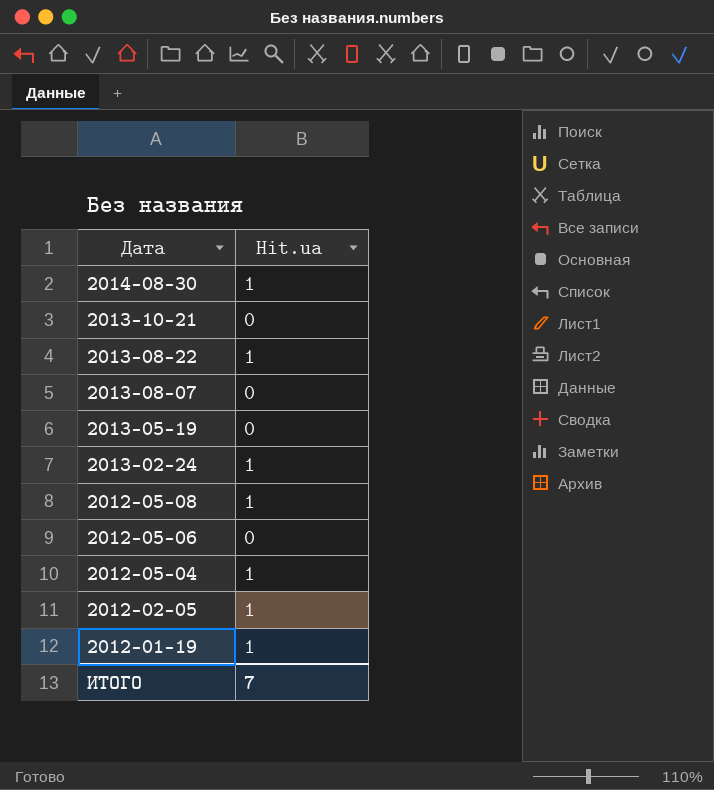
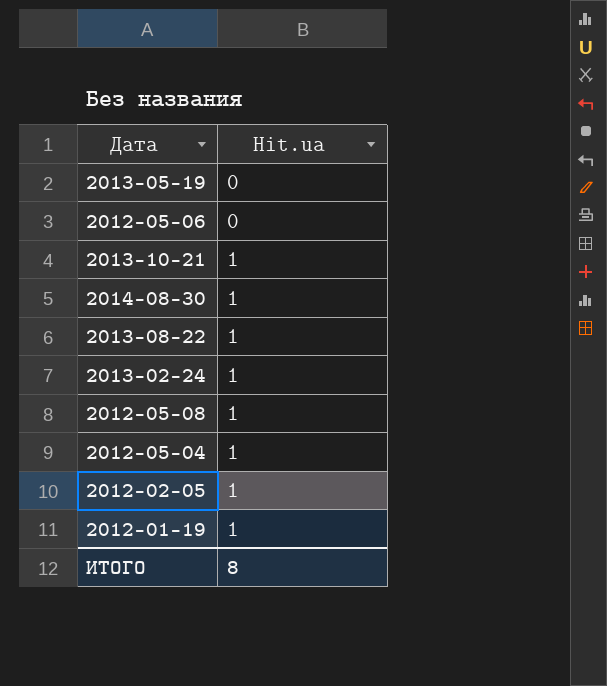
row order: Дата descending -> Hit.ua ascending
row 2013-08-07: 0 -> none
2013-10-21 | Hit.ua: 0 -> 1
ИТОГО | Hit.ua: 7 -> 8

